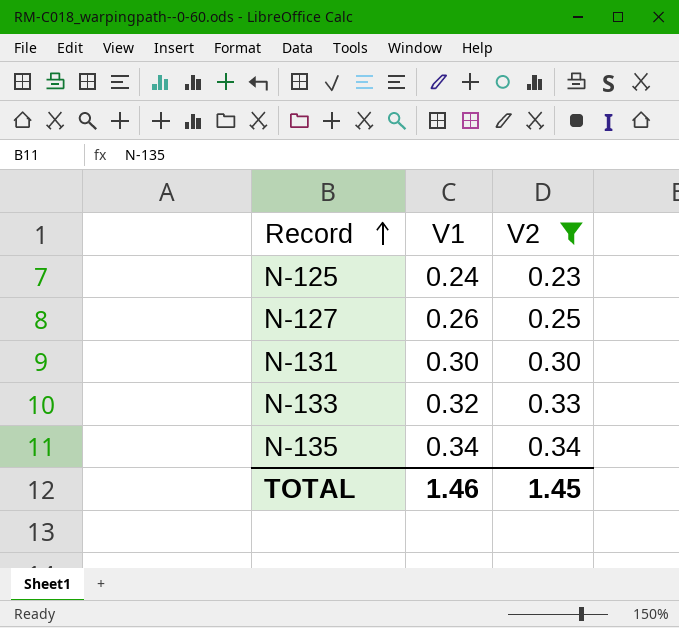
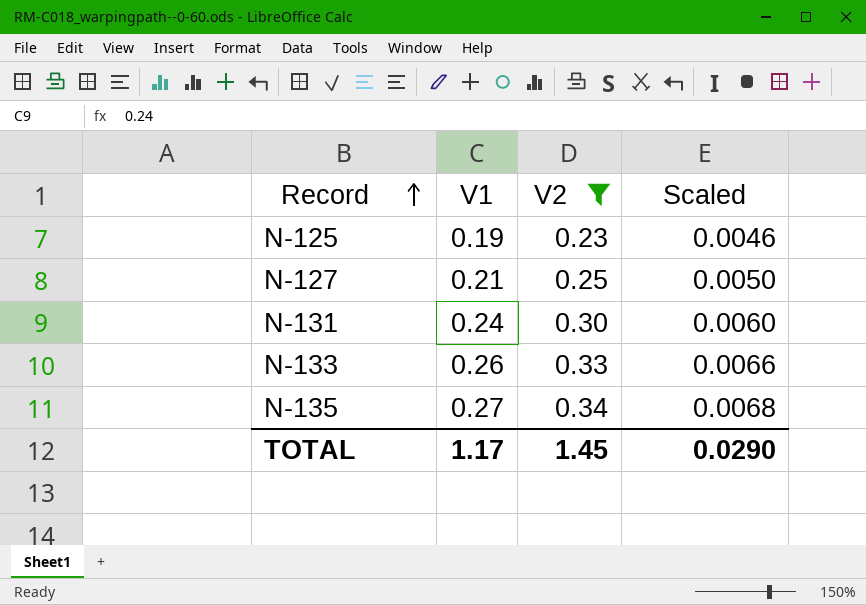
column Scaled | formula: none -> [V2] * 0.02
N-125 | V1: 0.24 -> 0.19
N-127 | V1: 0.26 -> 0.21
N-131 | V1: 0.30 -> 0.24
N-133 | V1: 0.32 -> 0.26
N-135 | V1: 0.34 -> 0.27
TOTAL | V1: 1.46 -> 1.17

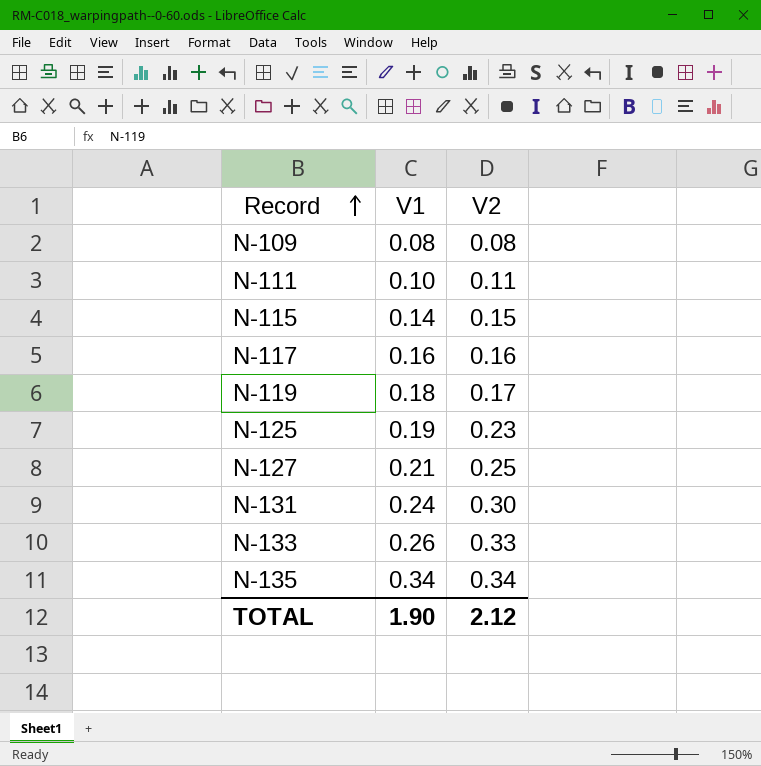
filter: V2 >= 0.23 -> none
column Scaled | formula: [V2] * 0.02 -> none
N-135 | V1: 0.27 -> 0.34
TOTAL | V1: 1.17 -> 1.90
TOTAL | V2: 1.45 -> 2.12

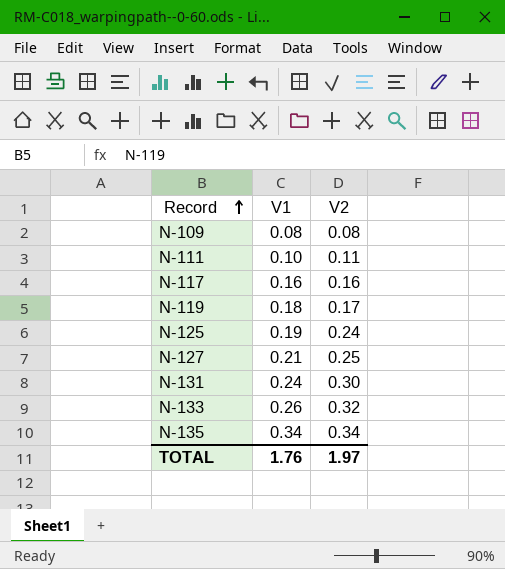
row N-115: 0.14 | 0.15 -> none
N-125 | V2: 0.23 -> 0.24
N-133 | V2: 0.33 -> 0.32
TOTAL | V1: 1.90 -> 1.76
TOTAL | V2: 2.12 -> 1.97

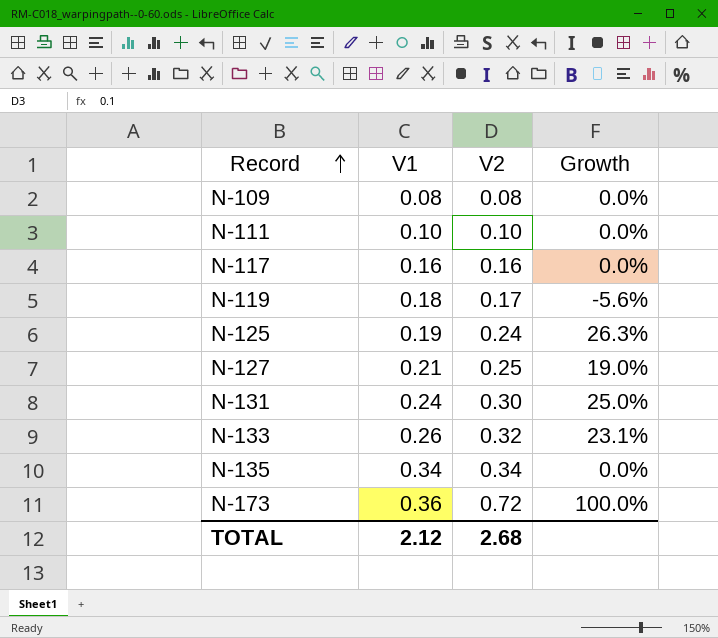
column Growth | formula: none -> ([V2] - [V1]) / [V1]
N-111 | V2: 0.11 -> 0.10
row N-173: none -> 0.36 | 0.72 | 100.0%
TOTAL | V1: 1.76 -> 2.12
TOTAL | V2: 1.97 -> 2.68

